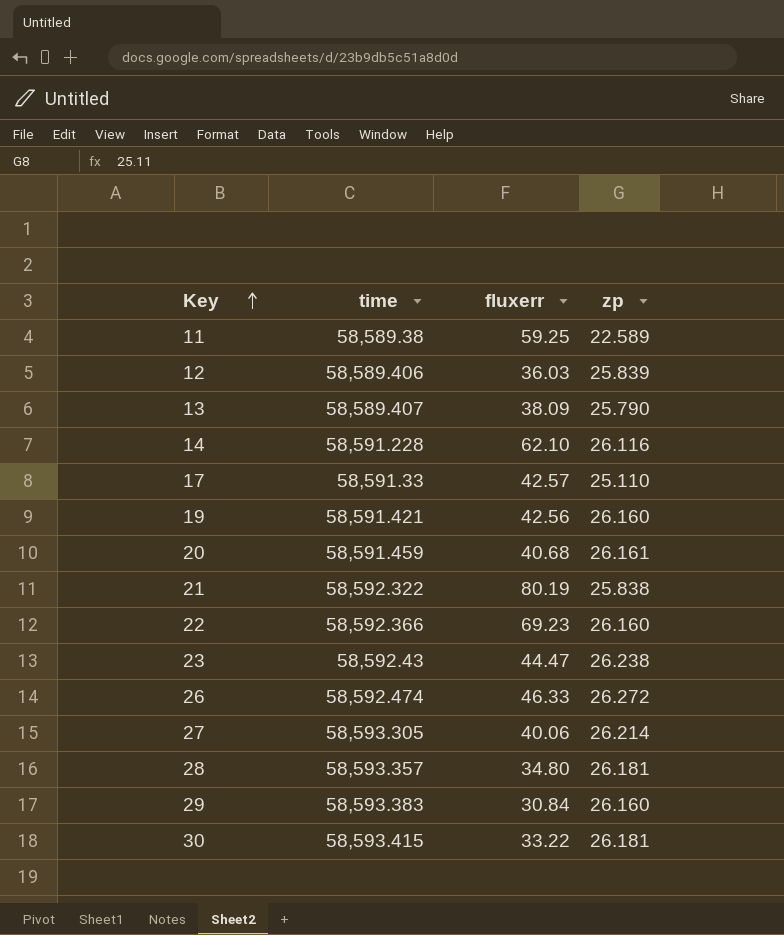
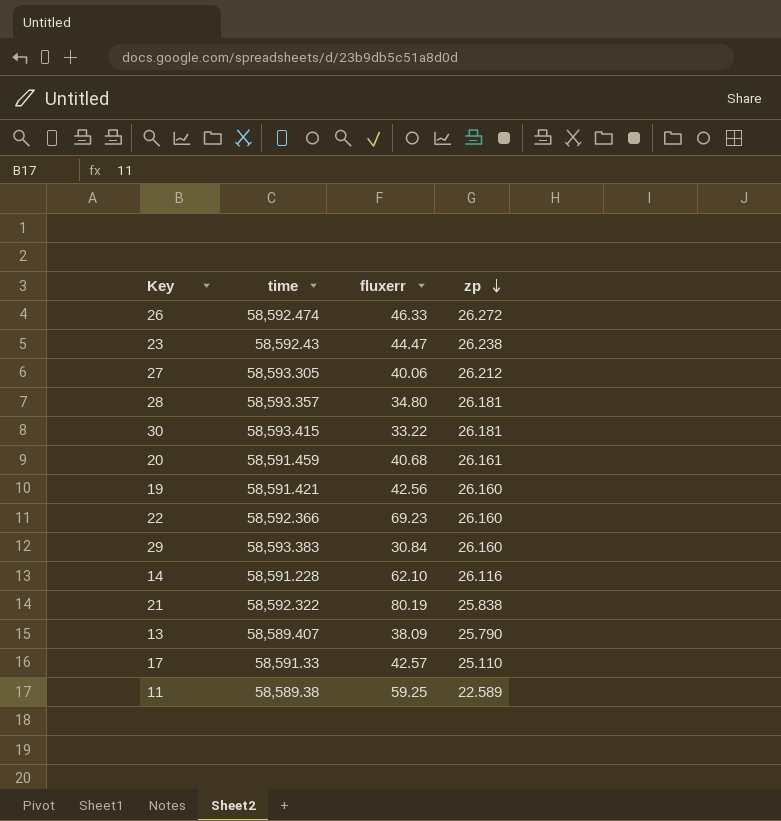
row order: Key ascending -> zp descending
row 12: 58,589.406 | 36.03 | 25.839 -> none
27 | zp: 26.214 -> 26.212

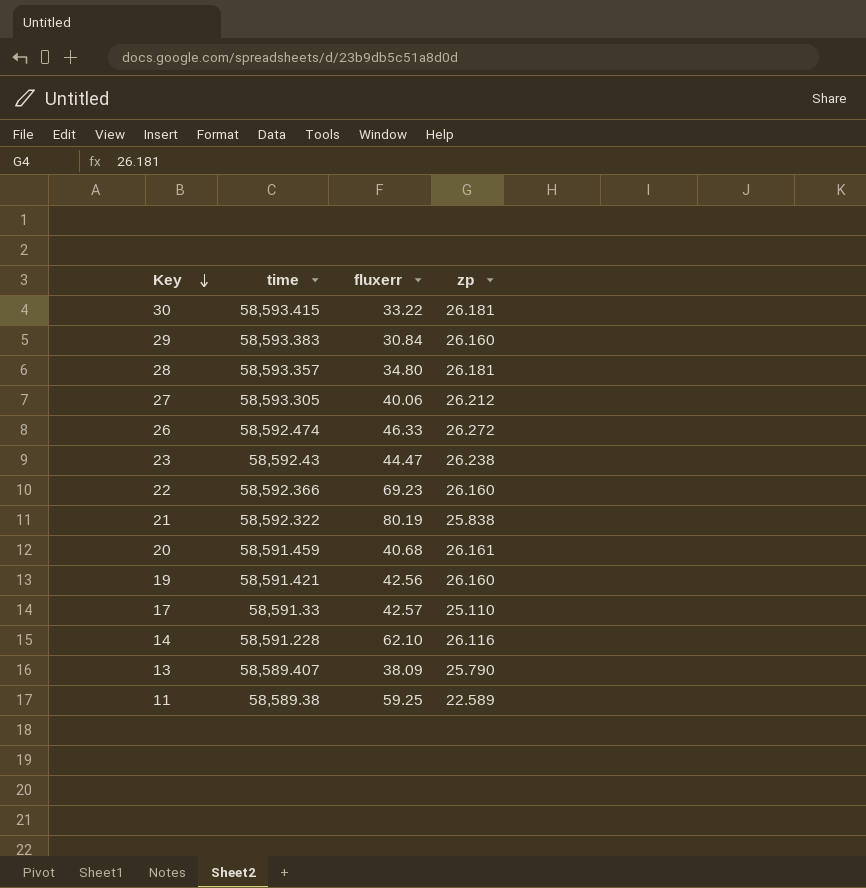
row order: zp descending -> Key descending

